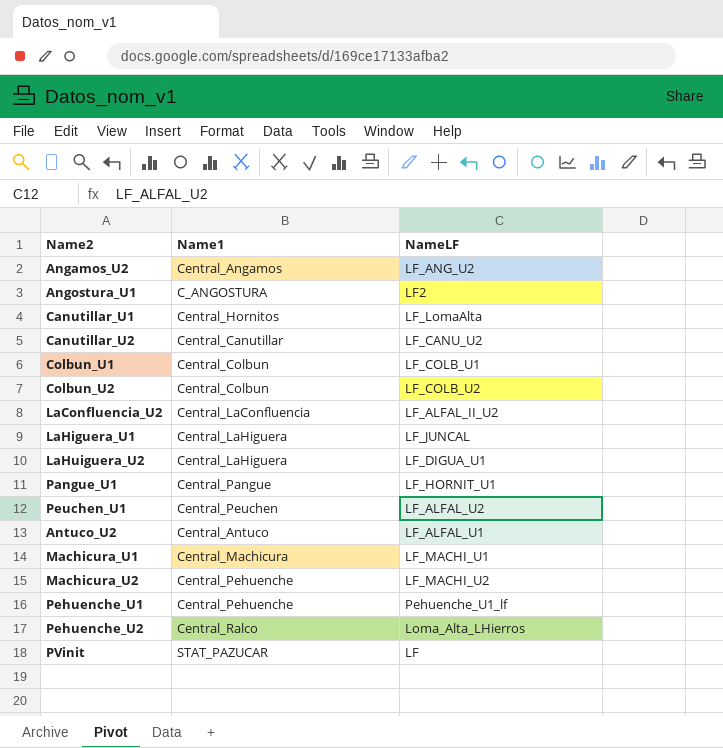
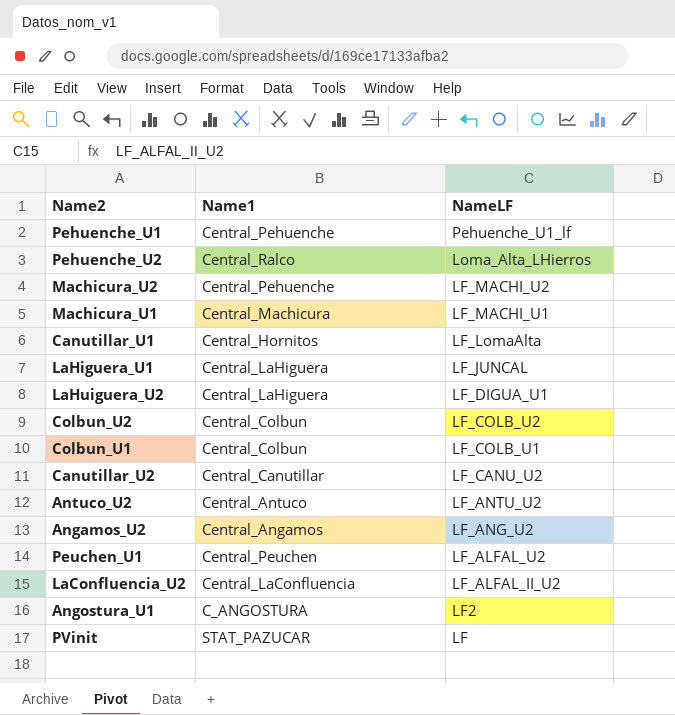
row order: none -> NameLF descending
row Pangue_U1: Central_Pangue | LF_HORNIT_U1 -> none
Antuco_U2 | NameLF: LF_ALFAL_U1 -> LF_ANTU_U2

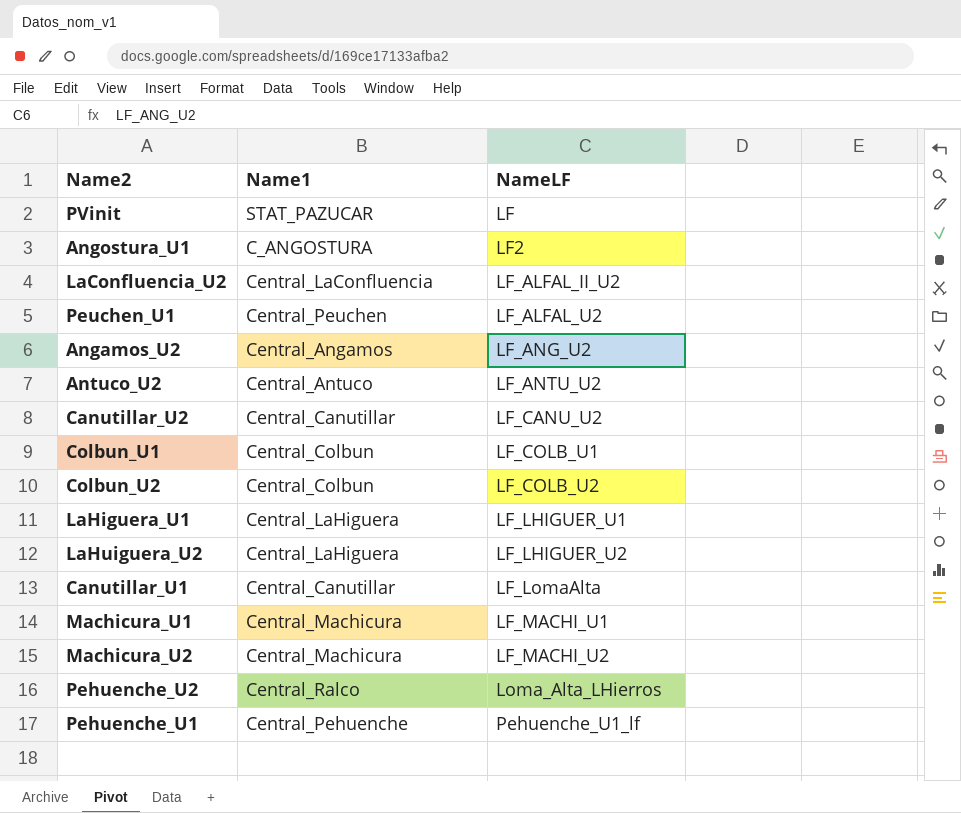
row order: NameLF descending -> NameLF ascending
LaHiguera_U1 | NameLF: LF_JUNCAL -> LF_LHIGUER_U1
LaHuiguera_U2 | NameLF: LF_DIGUA_U1 -> LF_LHIGUER_U2
Canutillar_U1 | Name1: Central_Hornitos -> Central_Canutillar
Machicura_U2 | Name1: Central_Pehuenche -> Central_Machicura

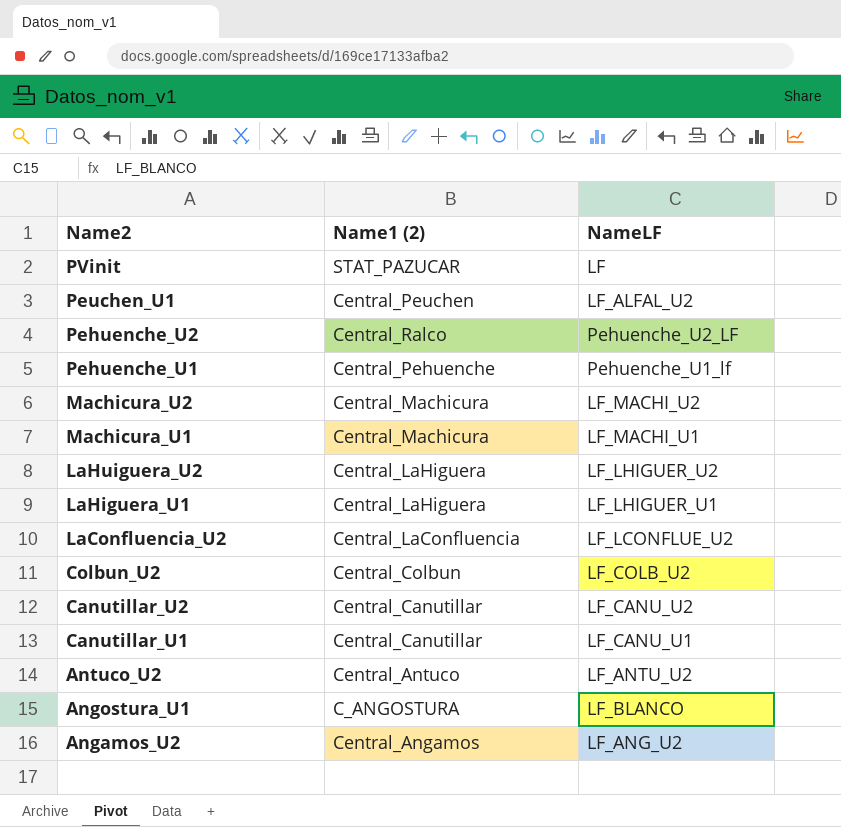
row order: NameLF ascending -> Name2 descending
column name: Name1 -> Name1 (2)
row Colbun_U1: Central_Colbun | LF_COLB_U1 -> none
Pehuenche_U2 | NameLF: Loma_Alta_LHierros -> Pehuenche_U2_LF
LaConfluencia_U2 | NameLF: LF_ALFAL_II_U2 -> LF_LCONFLUE_U2
Canutillar_U1 | NameLF: LF_LomaAlta -> LF_CANU_U1
Angostura_U1 | NameLF: LF2 -> LF_BLANCO

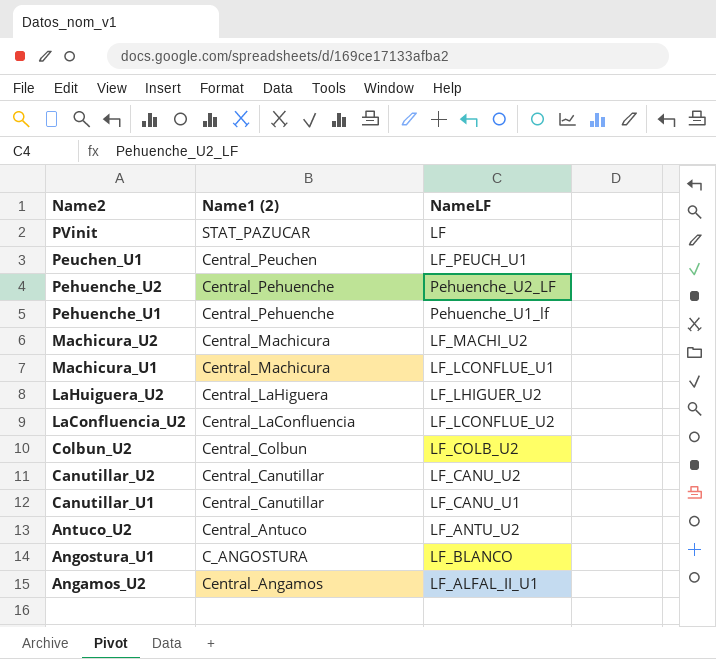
row LaHiguera_U1: Central_LaHiguera | LF_LHIGUER_U1 -> none
Peuchen_U1 | NameLF: LF_ALFAL_U2 -> LF_PEUCH_U1
Pehuenche_U2 | Name1 (2): Central_Ralco -> Central_Pehuenche
Machicura_U1 | NameLF: LF_MACHI_U1 -> LF_LCONFLUE_U1
Angamos_U2 | NameLF: LF_ANG_U2 -> LF_ALFAL_II_U1

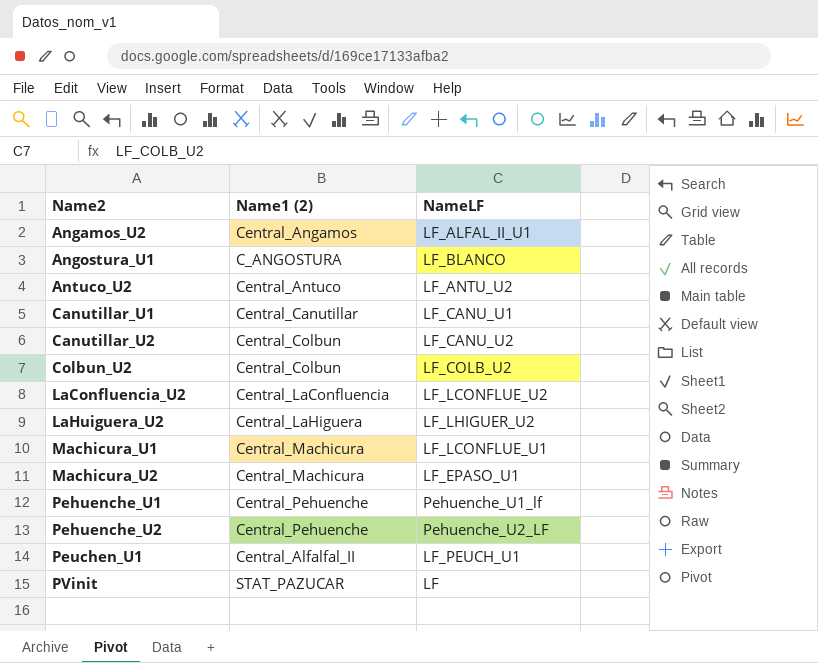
row order: Name2 descending -> Name2 ascending
Canutillar_U2 | Name1 (2): Central_Canutillar -> Central_Colbun
Machicura_U2 | NameLF: LF_MACHI_U2 -> LF_EPASO_U1
Peuchen_U1 | Name1 (2): Central_Peuchen -> Central_Alfalfal_II

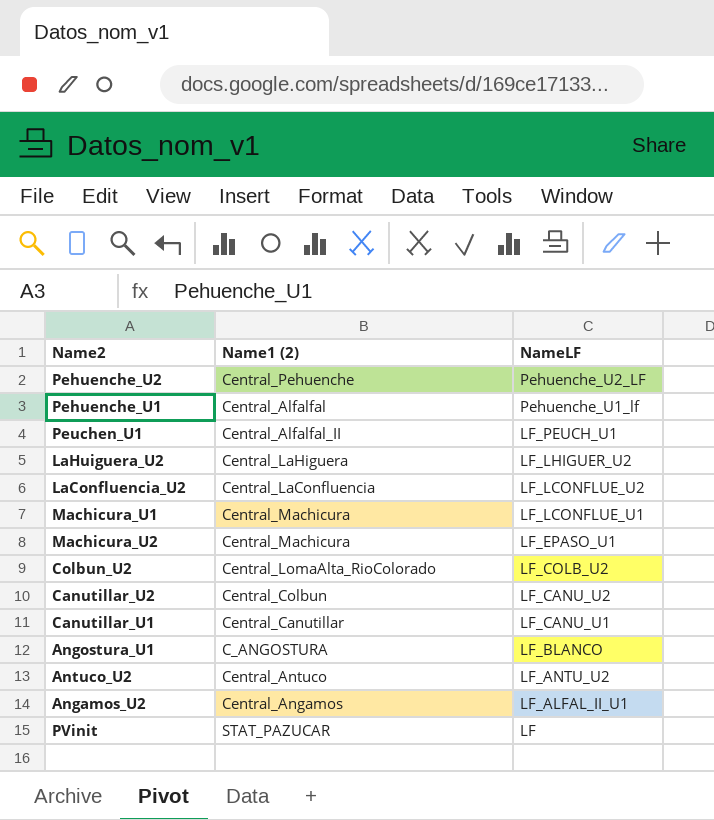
row order: Name2 ascending -> NameLF descending
Pehuenche_U1 | Name1 (2): Central_Pehuenche -> Central_Alfalfal
Colbun_U2 | Name1 (2): Central_Colbun -> Central_LomaAlta_RioColorado

